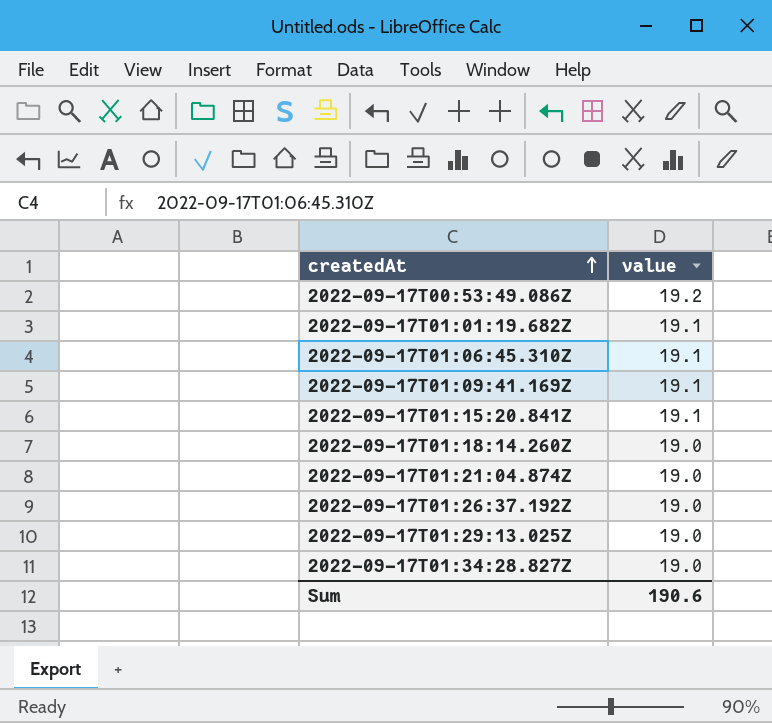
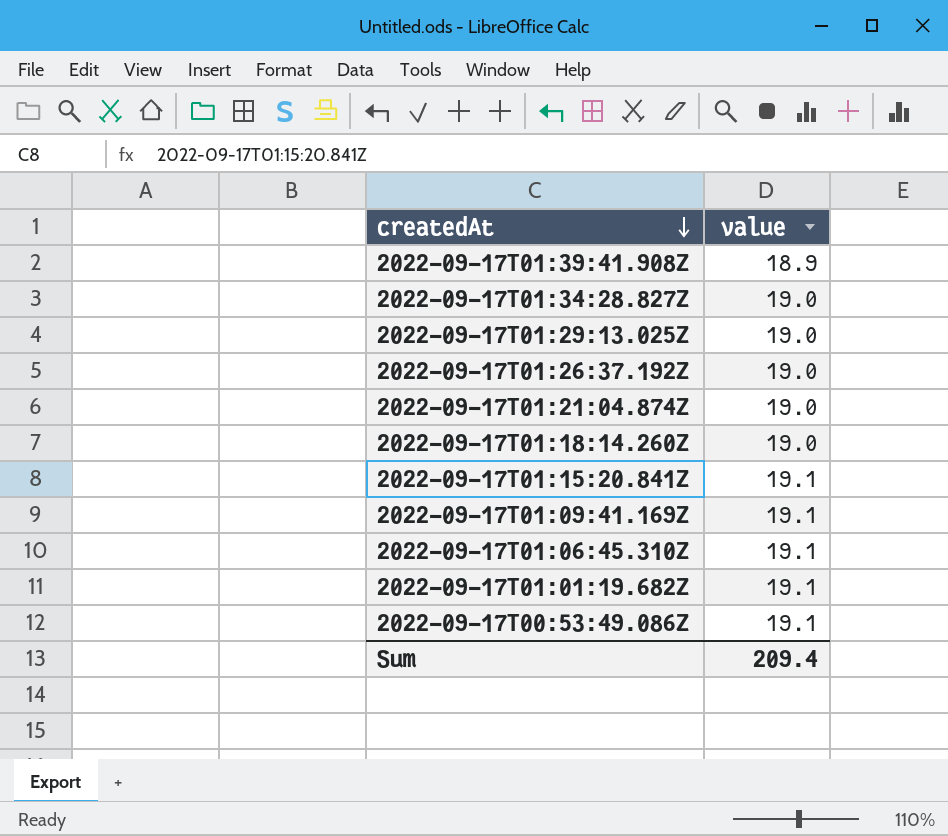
row order: createdAt ascending -> createdAt descending
row 2022-09-17T01:39:41.908Z: none -> 18.9
2022-09-17T00:53:49.086Z | value: 19.2 -> 19.1
Sum | value: 190.6 -> 209.4

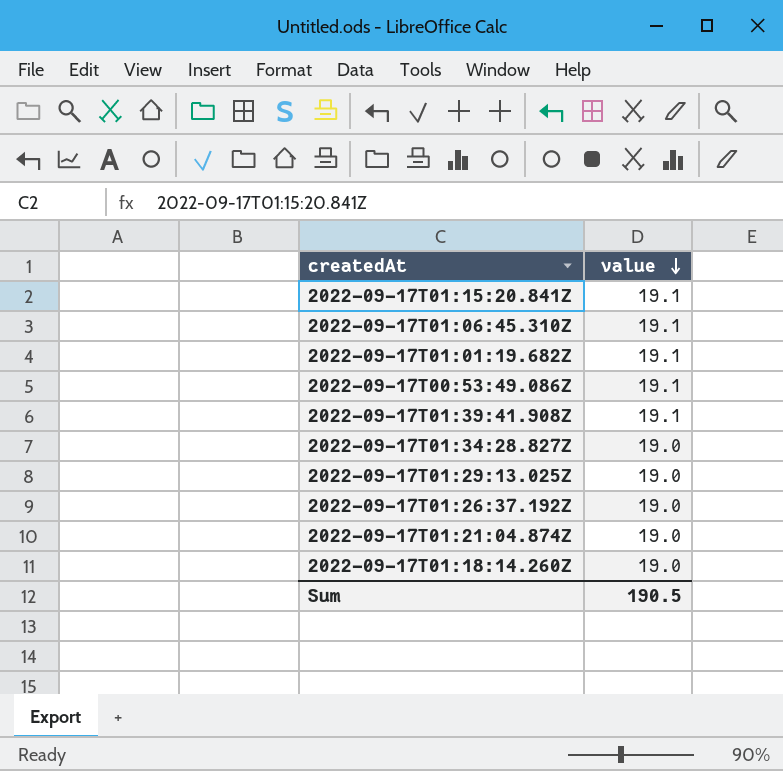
row order: createdAt descending -> value descending
row 2022-09-17T01:09:41.169Z: 19.1 -> none
2022-09-17T01:39:41.908Z | value: 18.9 -> 19.1
Sum | value: 209.4 -> 190.5

